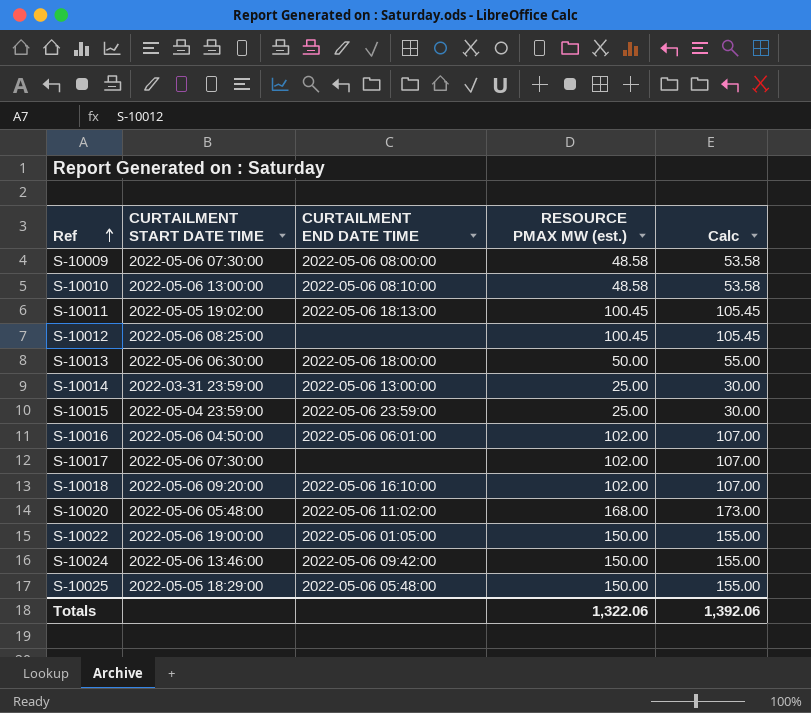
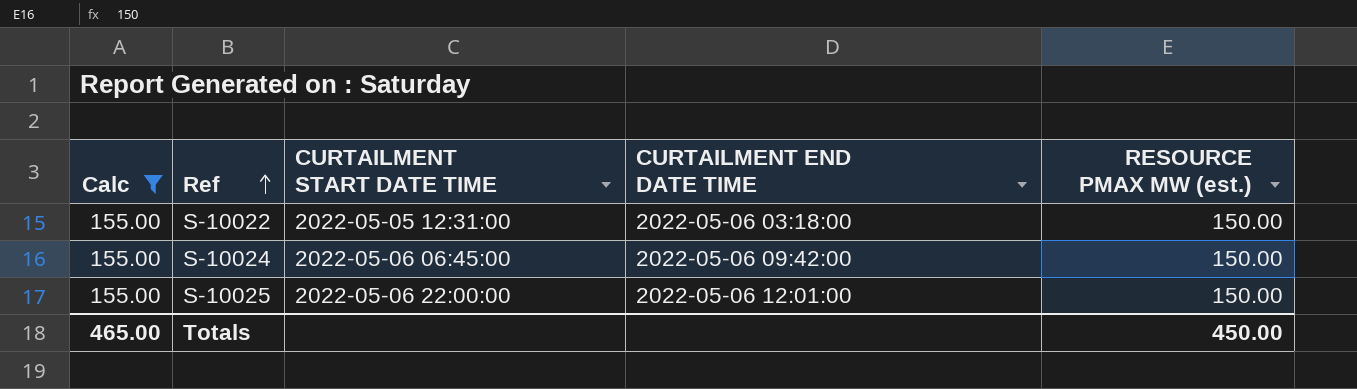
filter: none -> Calc = 155.00
column Calc | position: 5 -> 1
S-10022 | CURTAILMENT START DATE TIME: 2022-05-06 19:00:00 -> 2022-05-05 12:31:00
S-10022 | CURTAILMENT END DATE TIME: 2022-05-06 01:05:00 -> 2022-05-06 03:18:00
S-10024 | CURTAILMENT START DATE TIME: 2022-05-06 13:46:00 -> 2022-05-06 06:45:00
S-10025 | CURTAILMENT START DATE TIME: 2022-05-05 18:29:00 -> 2022-05-06 22:00:00
S-10025 | CURTAILMENT END DATE TIME: 2022-05-06 05:48:00 -> 2022-05-06 12:01:00
Totals | Calc: 1,392.06 -> 465.00
Totals | RESOURCE PMAX MW (est.): 1,322.06 -> 450.00

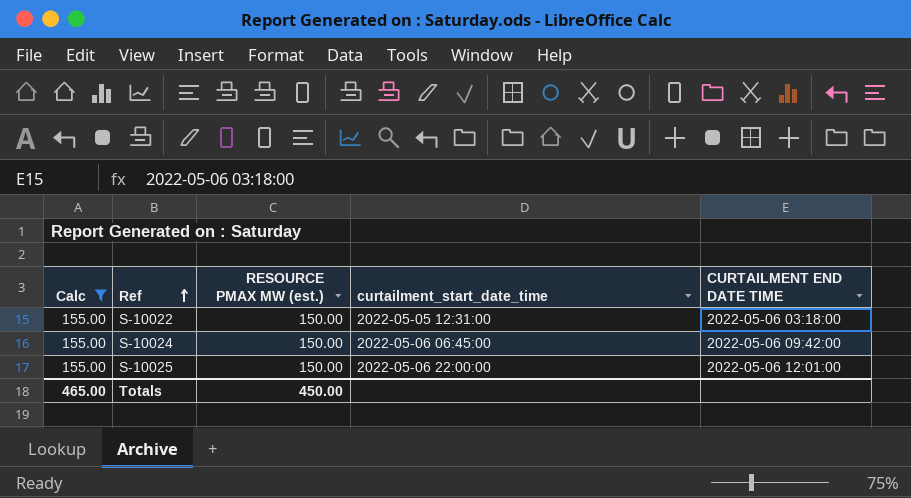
column RESOURCE PMAX MW (est.) | position: 5 -> 3
column name: CURTAILMENT START DATE TIME -> curtailment_start_date_time

